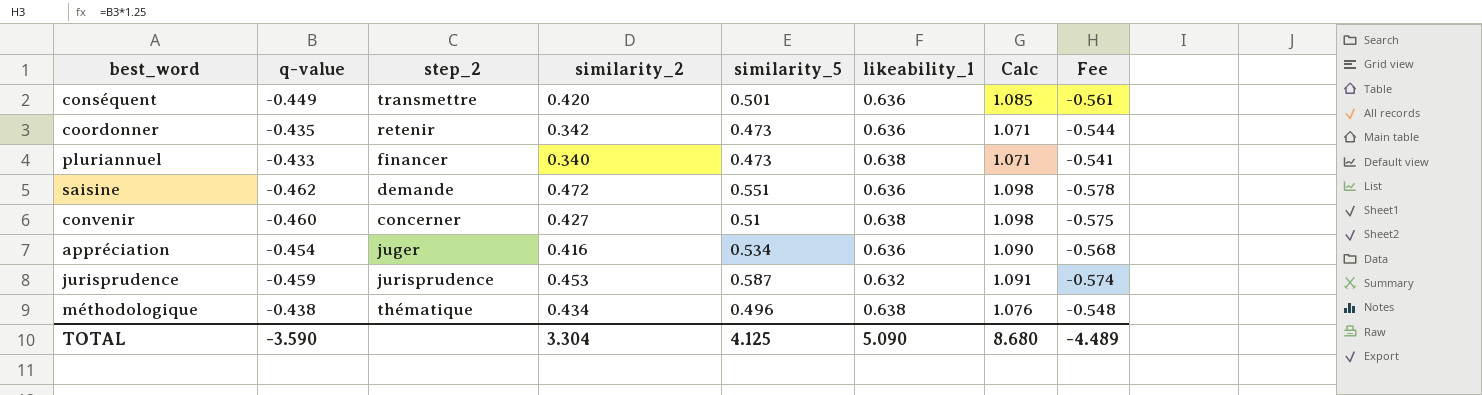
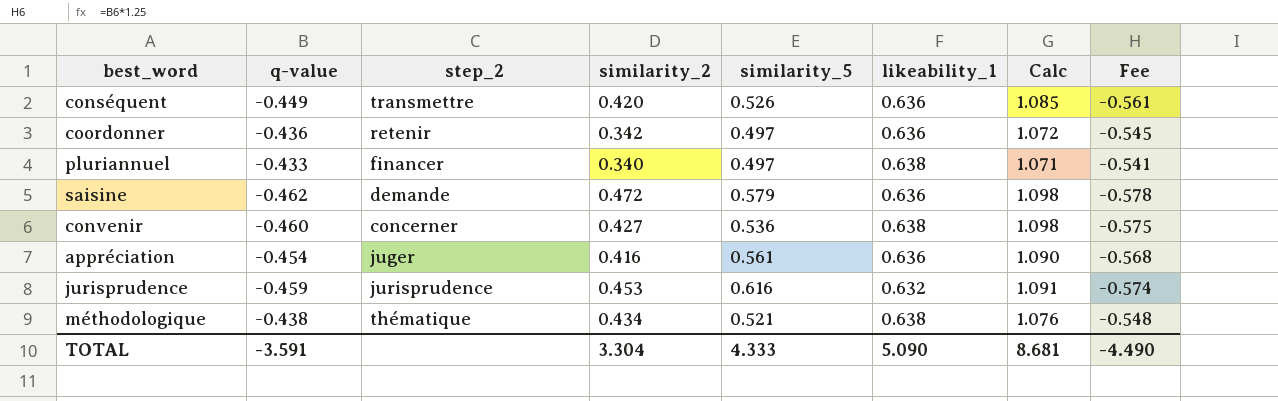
conséquent | similarity_5: 0.501 -> 0.526
coordonner | q-value: -0.435 -> -0.436
coordonner | similarity_5: 0.473 -> 0.497
coordonner | Calc: 1.071 -> 1.072
coordonner | Fee: -0.544 -> -0.545
pluriannuel | similarity_5: 0.473 -> 0.497
saisine | similarity_5: 0.551 -> 0.579
convenir | similarity_5: 0.51 -> 0.536
appréciation | similarity_5: 0.534 -> 0.561
jurisprudence | similarity_5: 0.587 -> 0.616
méthodologique | similarity_5: 0.496 -> 0.521
TOTAL | q-value: -3.590 -> -3.591
TOTAL | similarity_5: 4.125 -> 4.333
TOTAL | Calc: 8.680 -> 8.681
TOTAL | Fee: -4.489 -> -4.490

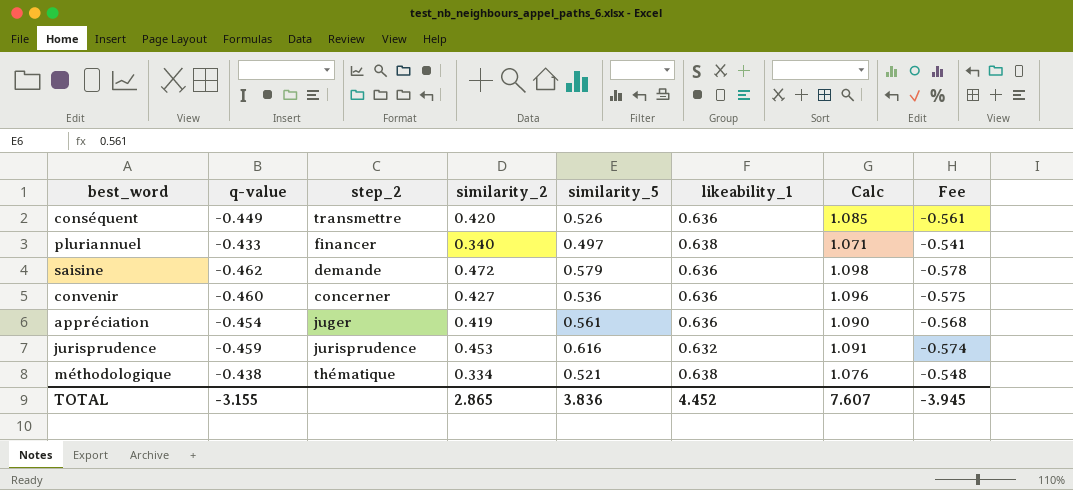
row coordonner: -0.436 | retenir | 0.342 | 0.497 | 0.636 | 1.072 | -0.545 -> none
convenir | likeability_1: 0.638 -> 0.636
convenir | Calc: 1.098 -> 1.096
appréciation | similarity_2: 0.416 -> 0.419
méthodologique | similarity_2: 0.434 -> 0.334
TOTAL | q-value: -3.591 -> -3.155
TOTAL | similarity_2: 3.304 -> 2.865
TOTAL | similarity_5: 4.333 -> 3.836
TOTAL | likeability_1: 5.090 -> 4.452
TOTAL | Calc: 8.681 -> 7.607
TOTAL | Fee: -4.490 -> -3.945

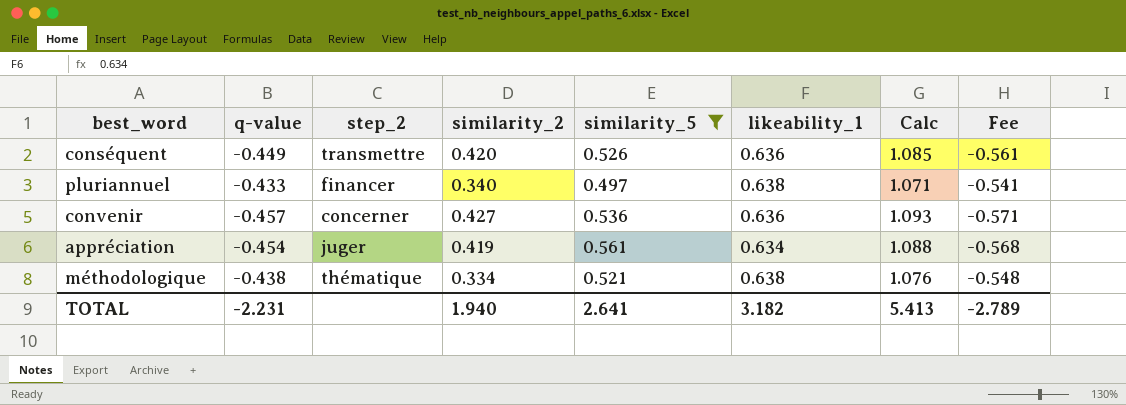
filter: none -> similarity_5 <= 0.561
convenir | q-value: -0.460 -> -0.457
convenir | Calc: 1.096 -> 1.093
convenir | Fee: -0.575 -> -0.571
appréciation | likeability_1: 0.636 -> 0.634
appréciation | Calc: 1.090 -> 1.088
TOTAL | q-value: -3.155 -> -2.231
TOTAL | similarity_2: 2.865 -> 1.940
TOTAL | similarity_5: 3.836 -> 2.641
TOTAL | likeability_1: 4.452 -> 3.182
TOTAL | Calc: 7.607 -> 5.413
TOTAL | Fee: -3.945 -> -2.789

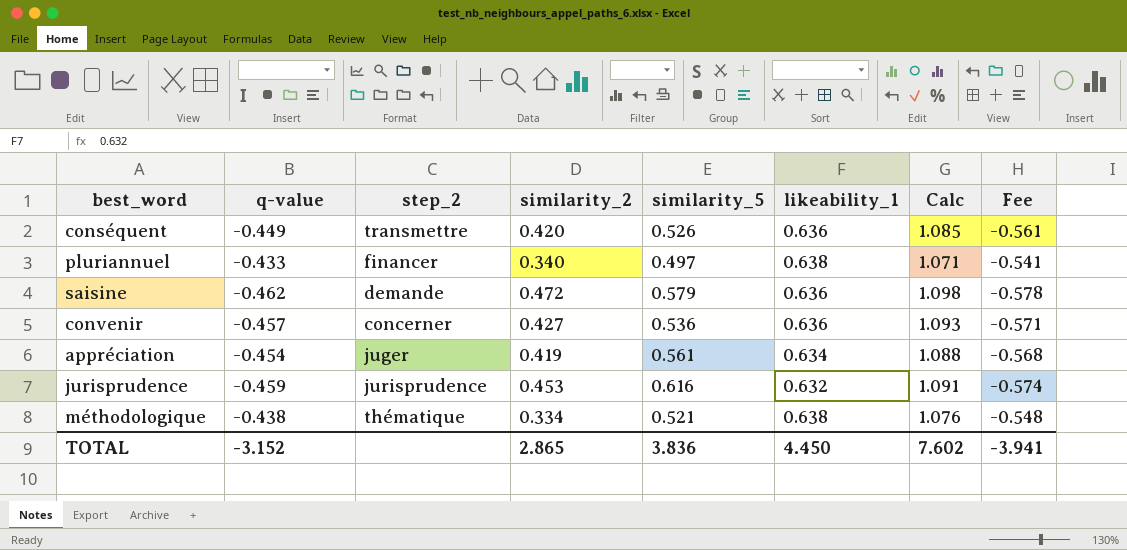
filter: similarity_5 <= 0.561 -> none
TOTAL | q-value: -2.231 -> -3.152
TOTAL | similarity_2: 1.940 -> 2.865
TOTAL | similarity_5: 2.641 -> 3.836
TOTAL | likeability_1: 3.182 -> 4.450
TOTAL | Calc: 5.413 -> 7.602
TOTAL | Fee: -2.789 -> -3.941

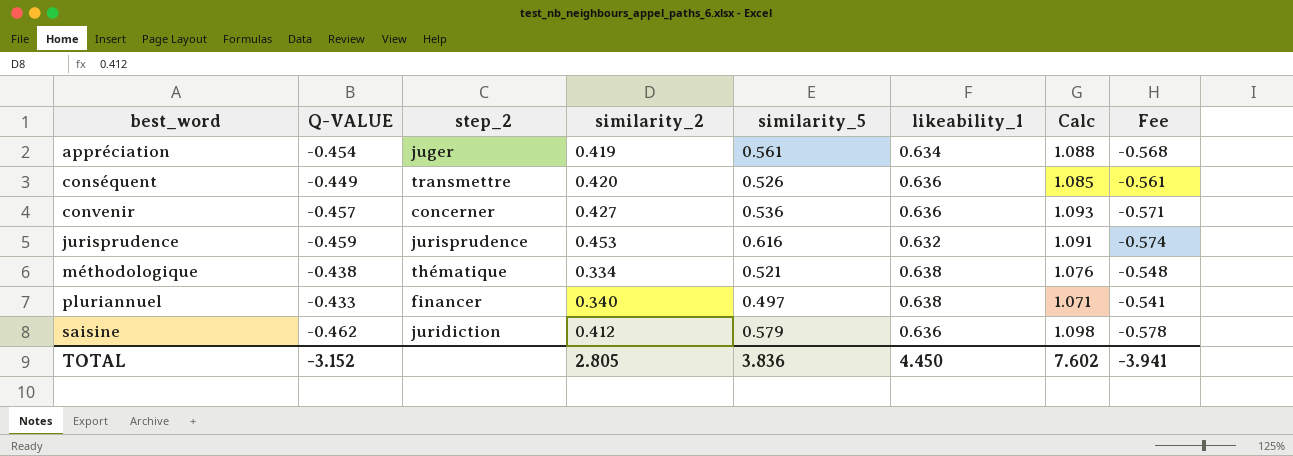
row order: none -> best_word ascending
column name: q-value -> Q-VALUE
saisine | step_2: demande -> juridiction
saisine | similarity_2: 0.472 -> 0.412
TOTAL | similarity_2: 2.865 -> 2.805

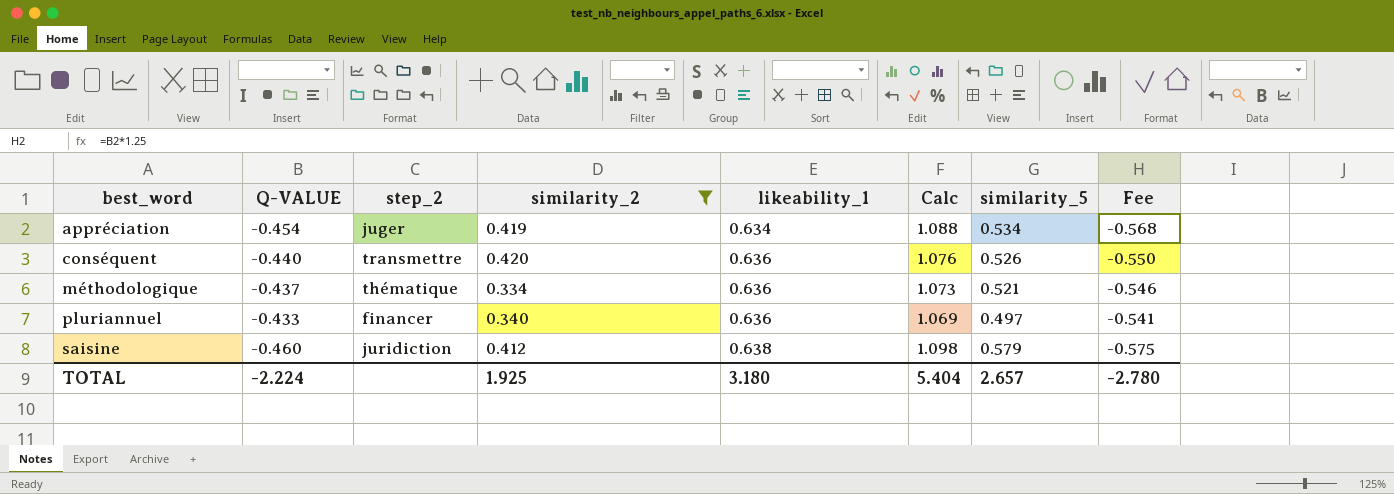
filter: none -> similarity_2 <= 0.420
column similarity_5 | position: 5 -> 7
appréciation | similarity_5: 0.561 -> 0.534
conséquent | Q-VALUE: -0.449 -> -0.440
conséquent | Calc: 1.085 -> 1.076
conséquent | Fee: -0.561 -> -0.550
méthodologique | Q-VALUE: -0.438 -> -0.437
méthodologique | likeability_1: 0.638 -> 0.636
méthodologique | Calc: 1.076 -> 1.073
méthodologique | Fee: -0.548 -> -0.546
pluriannuel | likeability_1: 0.638 -> 0.636
pluriannuel | Calc: 1.071 -> 1.069
saisine | Q-VALUE: -0.462 -> -0.460
saisine | likeability_1: 0.636 -> 0.638
saisine | Fee: -0.578 -> -0.575
TOTAL | Q-VALUE: -3.152 -> -2.224
TOTAL | similarity_2: 2.805 -> 1.925
TOTAL | likeability_1: 4.450 -> 3.180
TOTAL | Calc: 7.602 -> 5.404
TOTAL | similarity_5: 3.836 -> 2.657
TOTAL | Fee: -3.941 -> -2.780

